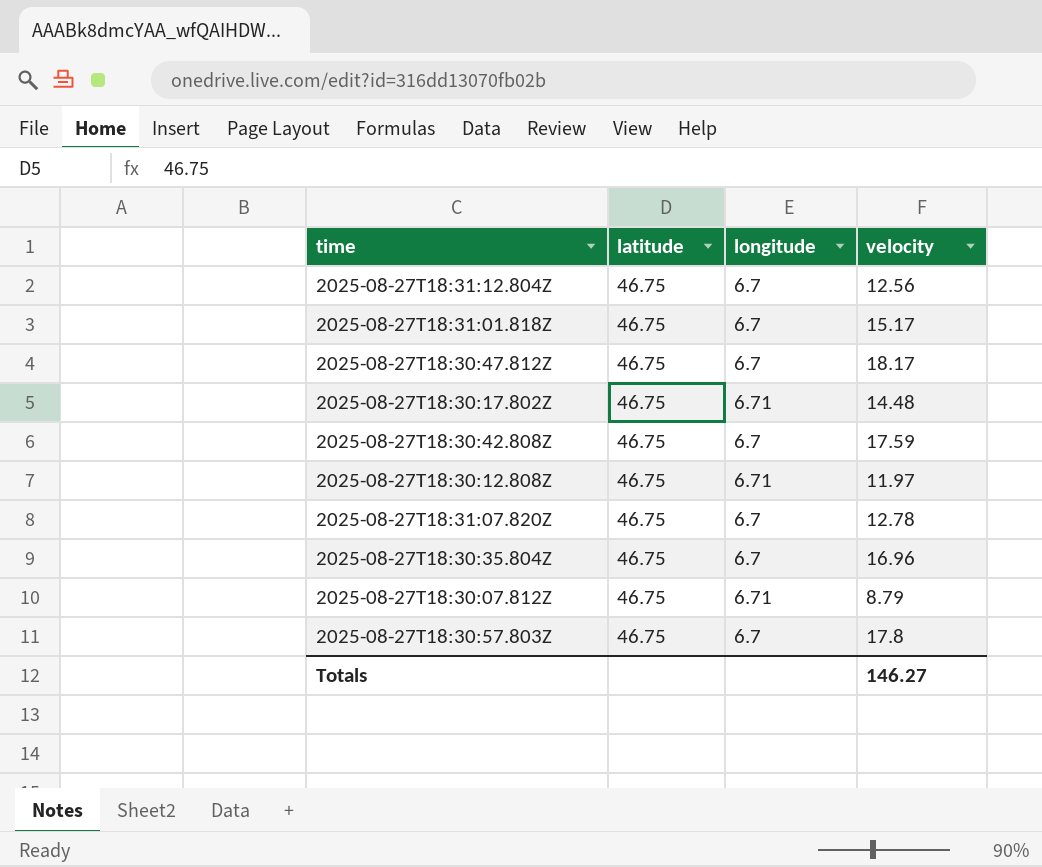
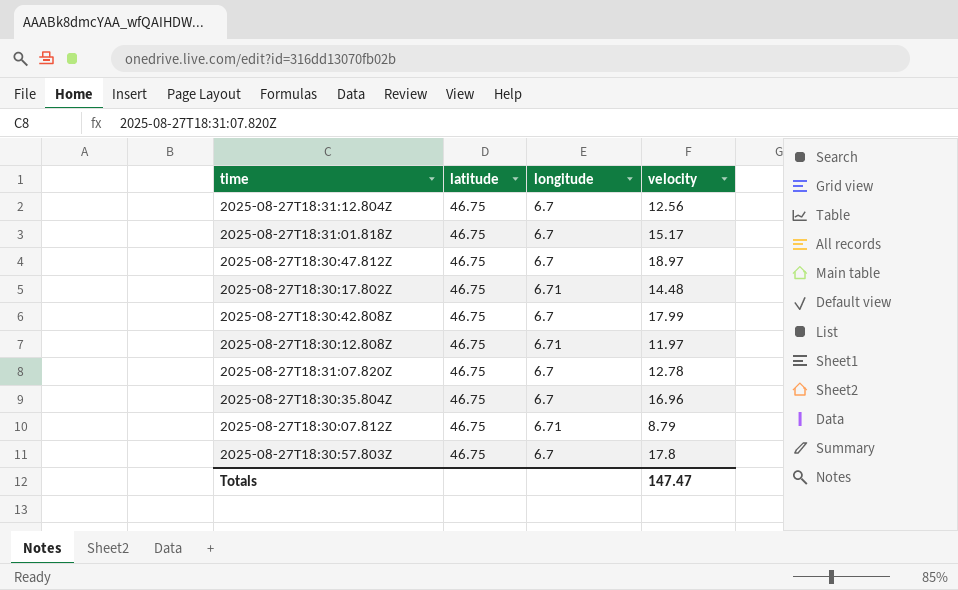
2025-08-27T18:30:47.812Z | velocity: 18.17 -> 18.97
2025-08-27T18:30:42.808Z | velocity: 17.59 -> 17.99
Totals | velocity: 146.27 -> 147.47

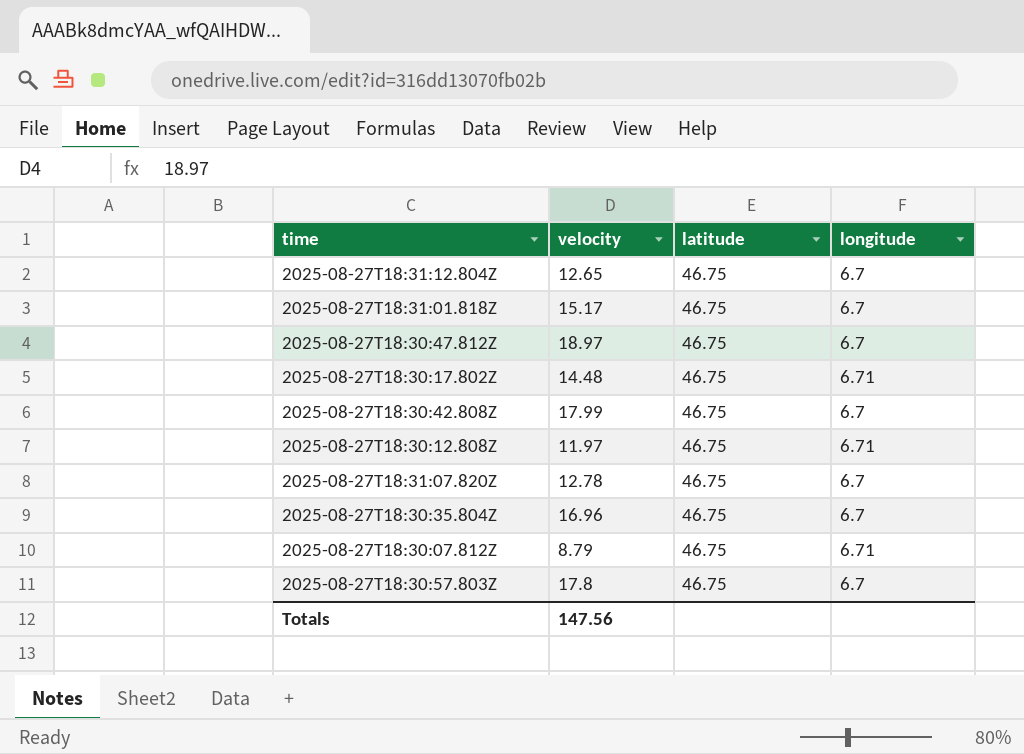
column velocity | position: 4 -> 2
2025-08-27T18:31:12.804Z | velocity: 12.56 -> 12.65
Totals | velocity: 147.47 -> 147.56

